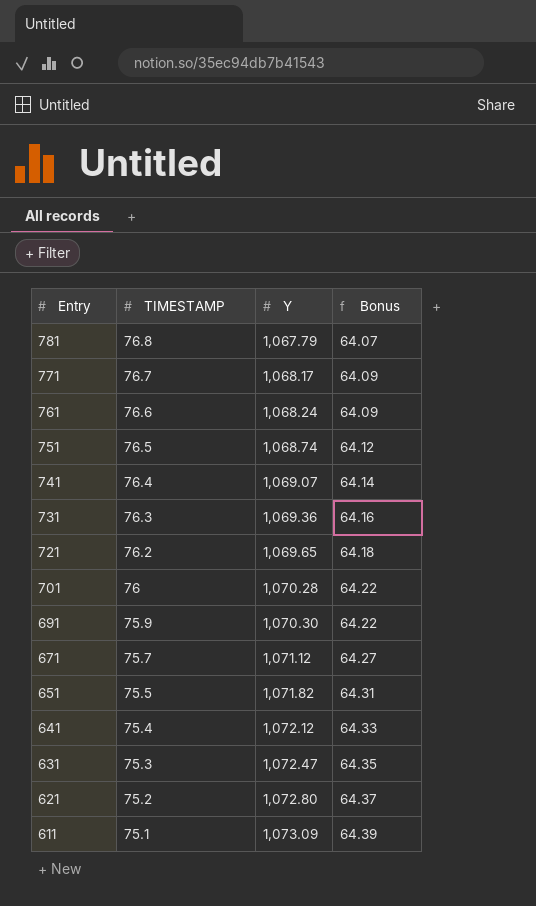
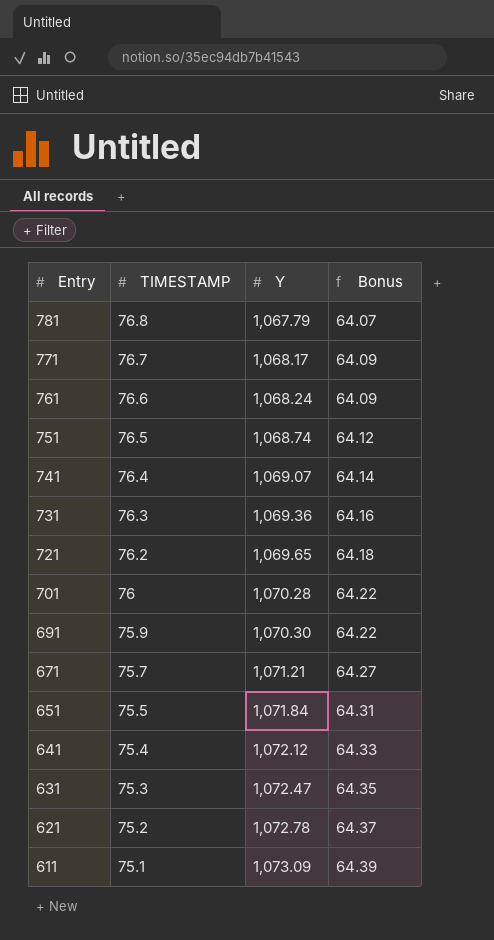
671 | Y: 1,071.12 -> 1,071.21
651 | Y: 1,071.82 -> 1,071.84
621 | Y: 1,072.80 -> 1,072.78

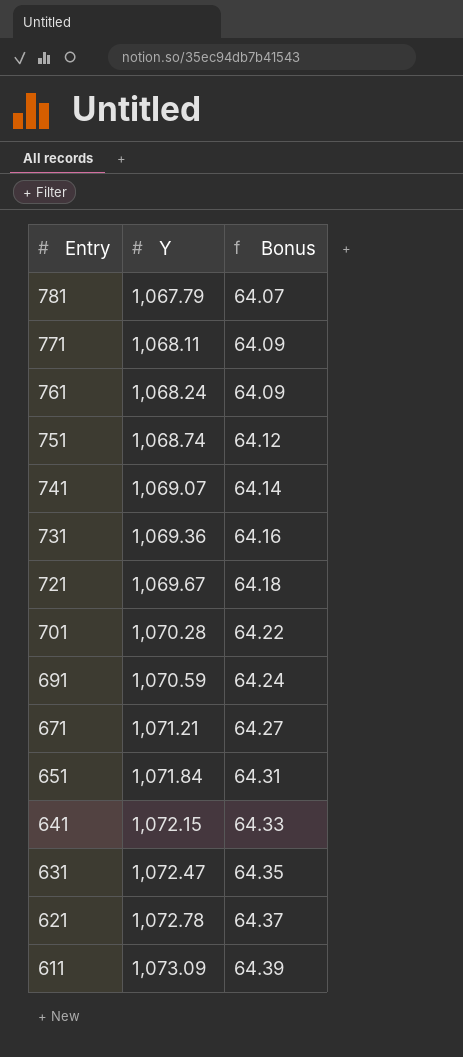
column TIMESTAMP | position: 2 -> none
771 | Y: 1,068.17 -> 1,068.11
721 | Y: 1,069.65 -> 1,069.67
691 | Y: 1,070.30 -> 1,070.59
691 | Bonus: 64.22 -> 64.24
641 | Y: 1,072.12 -> 1,072.15

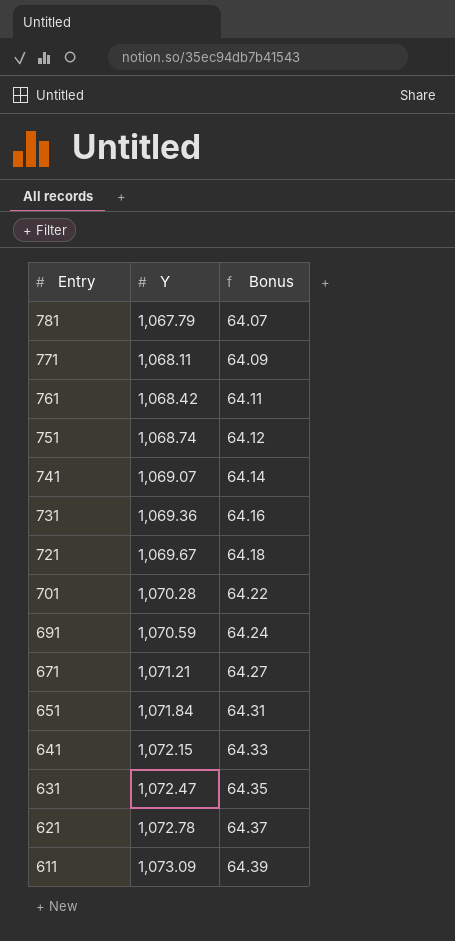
761 | Y: 1,068.24 -> 1,068.42
761 | Bonus: 64.09 -> 64.11

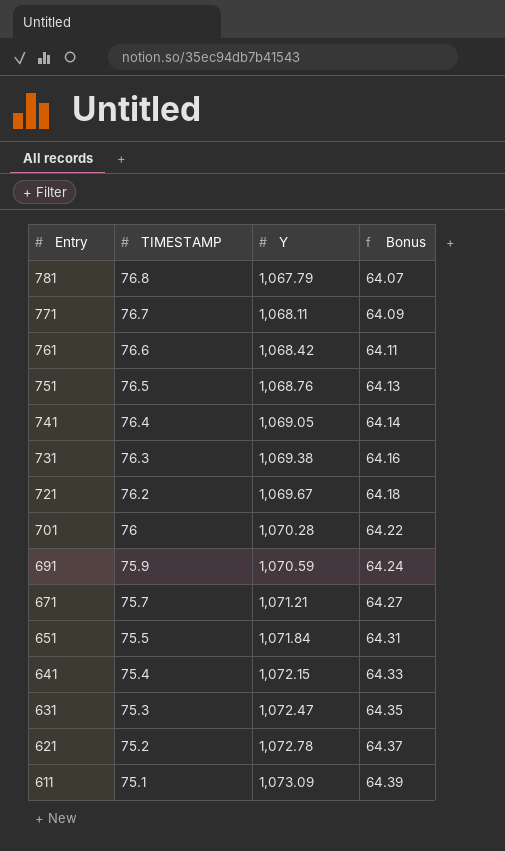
column TIMESTAMP | position: none -> 2
751 | Y: 1,068.74 -> 1,068.76
751 | Bonus: 64.12 -> 64.13
741 | Y: 1,069.07 -> 1,069.05
731 | Y: 1,069.36 -> 1,069.38

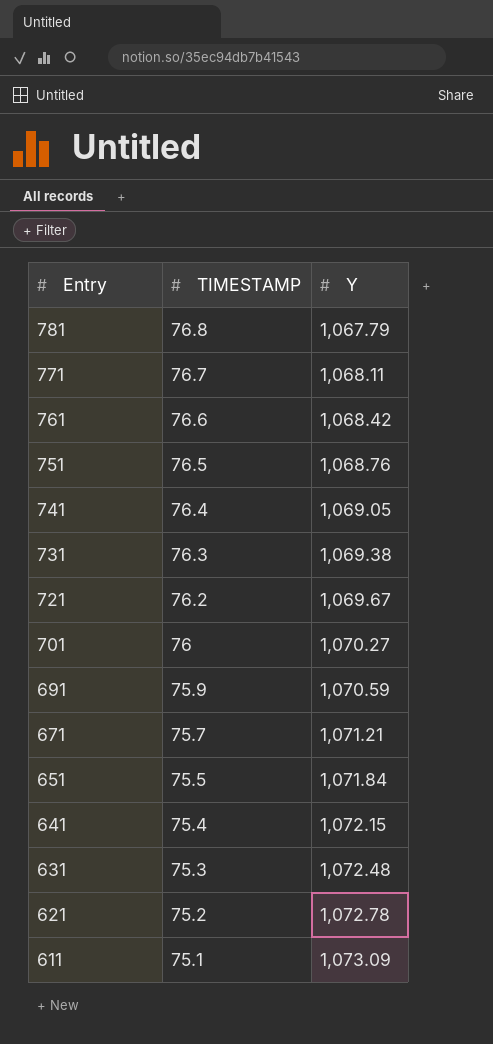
column Bonus | formula: [Y] * 0.06 -> none
701 | Y: 1,070.28 -> 1,070.27
631 | Y: 1,072.47 -> 1,072.48

